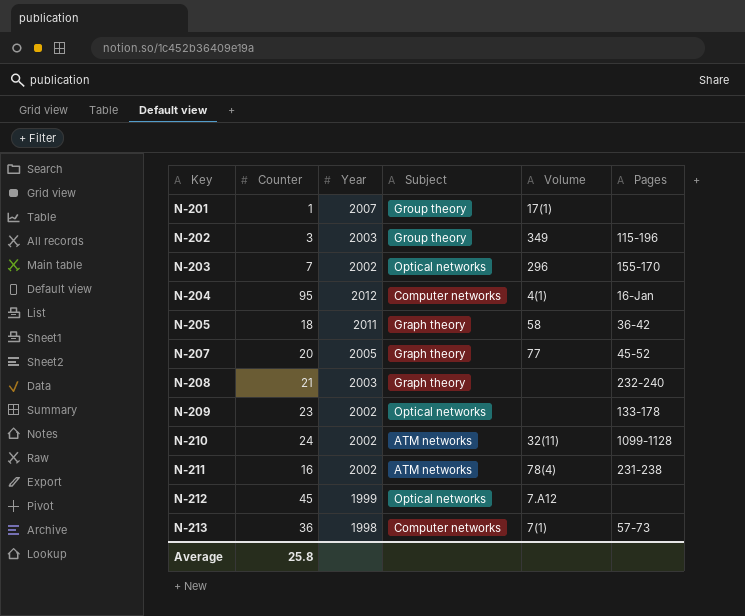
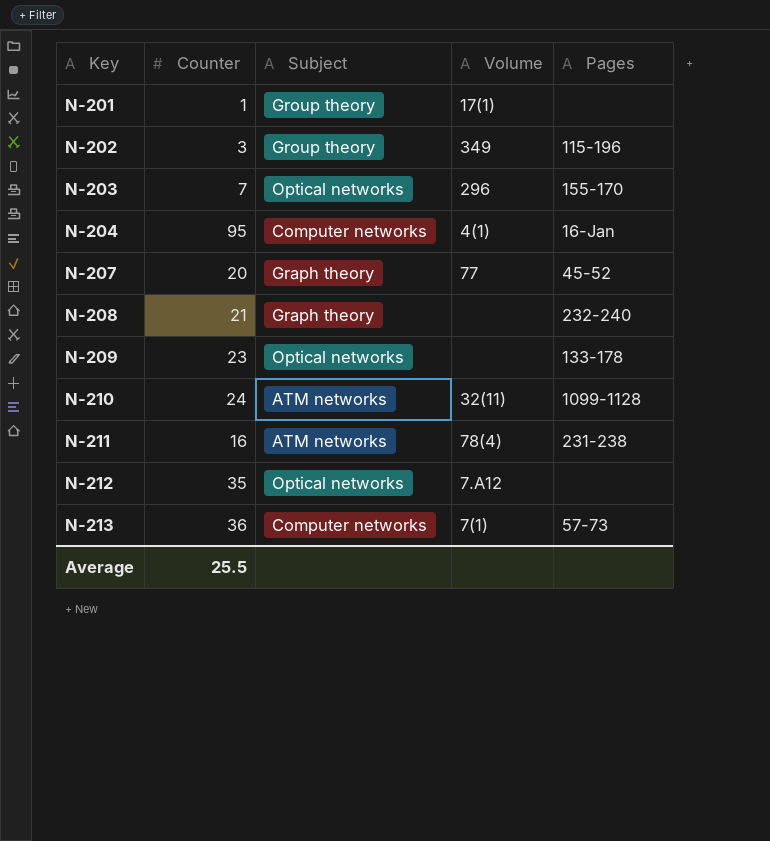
column Year | position: 3 -> none
row N-205: 18 | 2011 | Graph theory | 58 | 36-42 -> none
N-212 | Counter: 45 -> 35
Average | Counter: 25.8 -> 25.5

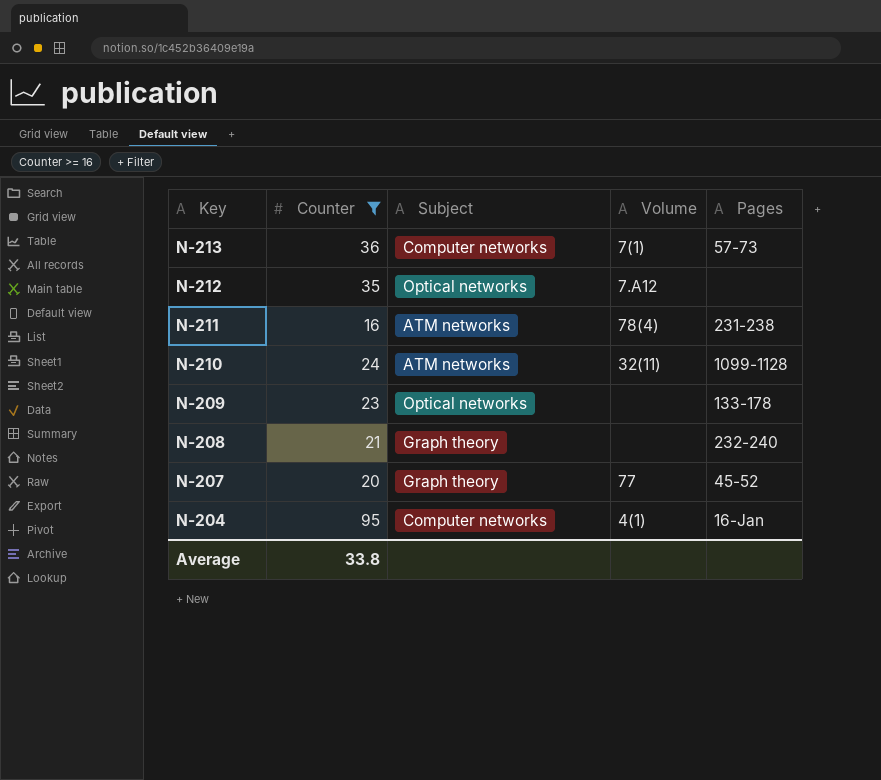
filter: none -> Counter >= 16
row order: Key ascending -> Key descending
Average | Counter: 25.5 -> 33.8

